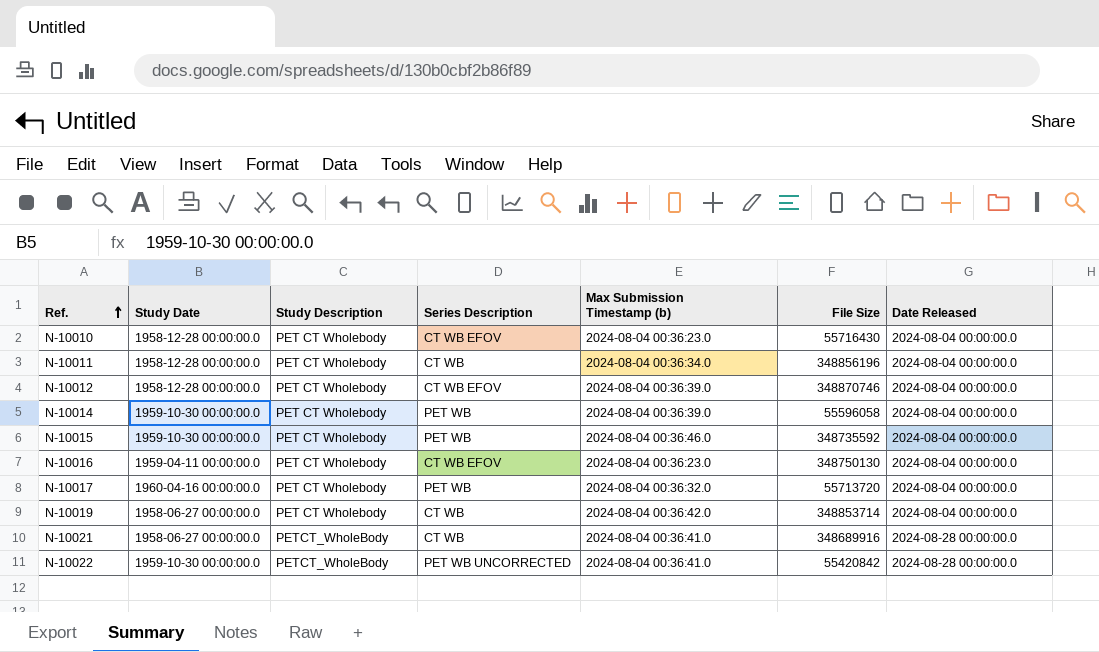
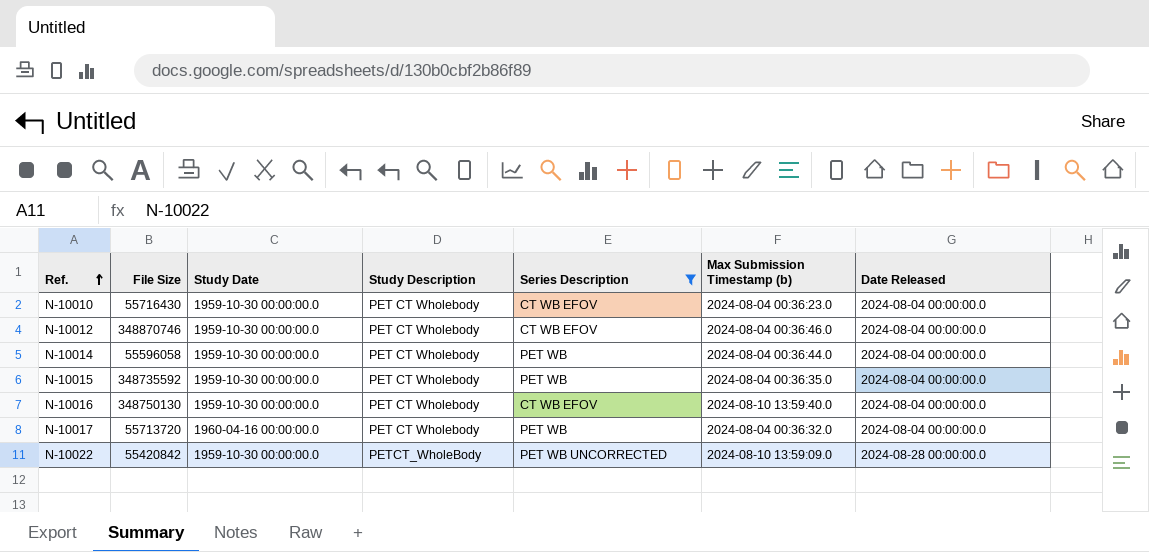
filter: none -> Series Description != CT WB
column File Size | position: 6 -> 2
N-10010 | Study Date: 1958-12-28 00:00:00.0 -> 1959-10-30 00:00:00.0
N-10012 | Study Date: 1958-12-28 00:00:00.0 -> 1959-10-30 00:00:00.0
N-10012 | Max Submission Timestamp (b): 2024-08-04 00:36:39.0 -> 2024-08-04 00:36:46.0
N-10014 | Max Submission Timestamp (b): 2024-08-04 00:36:39.0 -> 2024-08-04 00:36:44.0
N-10015 | Max Submission Timestamp (b): 2024-08-04 00:36:46.0 -> 2024-08-04 00:36:35.0
N-10016 | Study Date: 1959-04-11 00:00:00.0 -> 1959-10-30 00:00:00.0
N-10016 | Max Submission Timestamp (b): 2024-08-04 00:36:23.0 -> 2024-08-10 13:59:40.0
N-10022 | Max Submission Timestamp (b): 2024-08-04 00:36:41.0 -> 2024-08-10 13:59:09.0

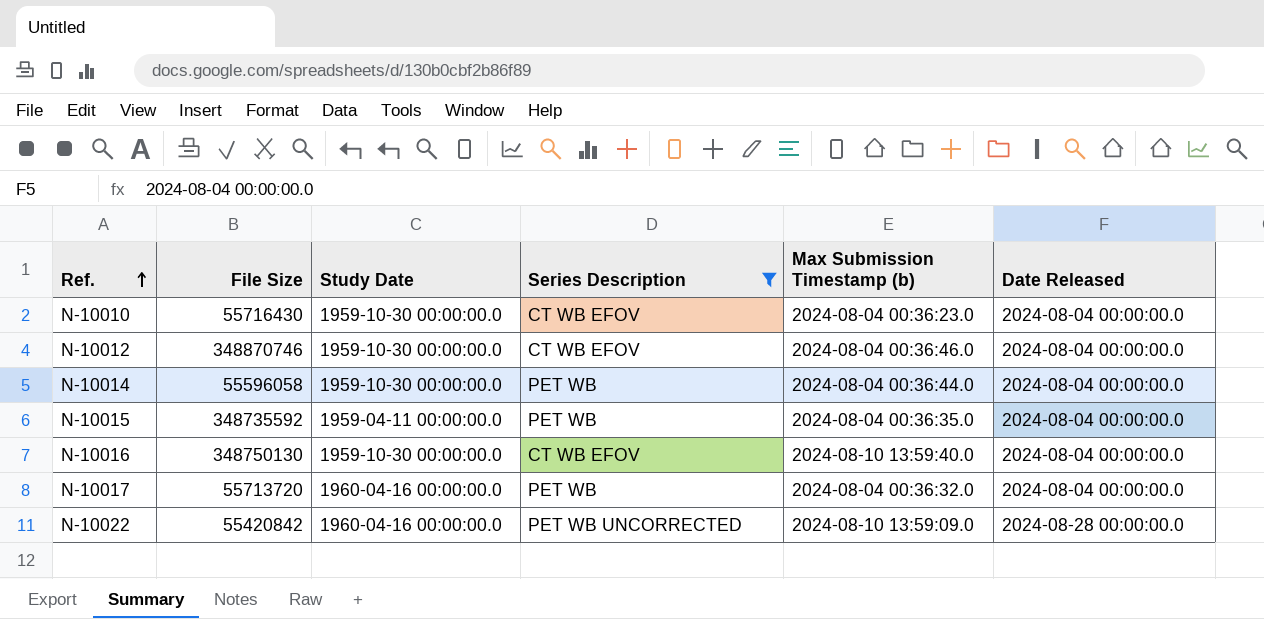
column Study Description | position: 4 -> none
N-10015 | Study Date: 1959-10-30 00:00:00.0 -> 1959-04-11 00:00:00.0
N-10022 | Study Date: 1959-10-30 00:00:00.0 -> 1960-04-16 00:00:00.0

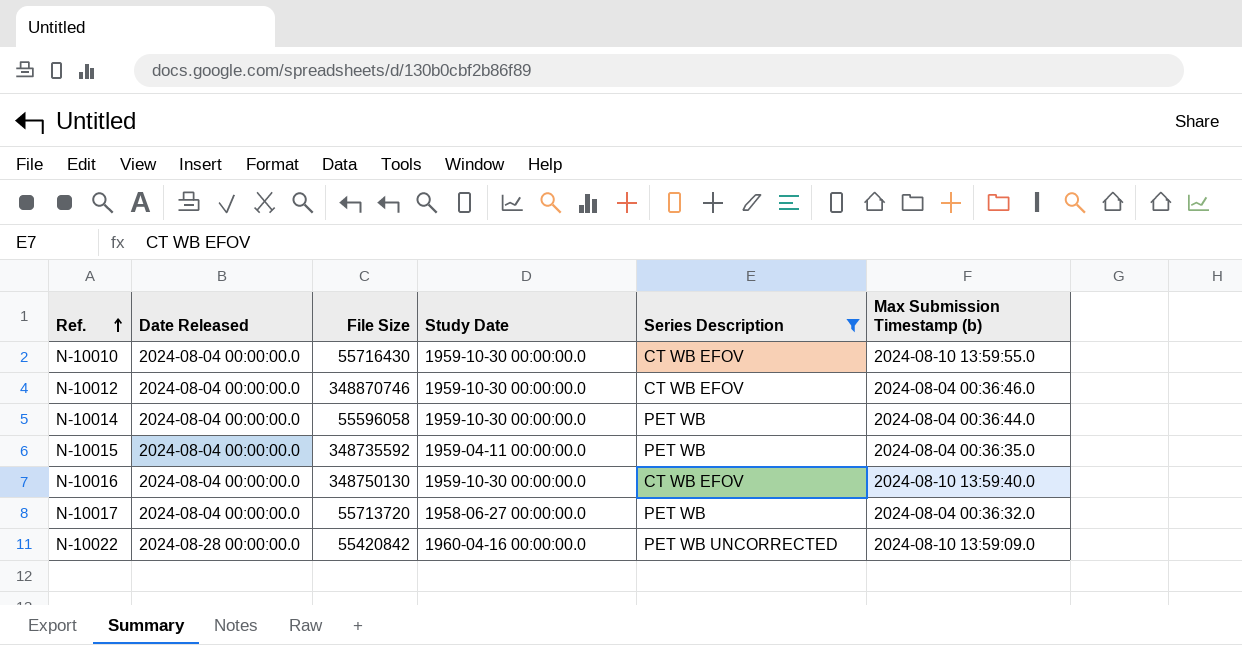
column Date Released | position: 6 -> 2
N-10010 | Max Submission Timestamp (b): 2024-08-04 00:36:23.0 -> 2024-08-10 13:59:55.0
N-10017 | Study Date: 1960-04-16 00:00:00.0 -> 1958-06-27 00:00:00.0

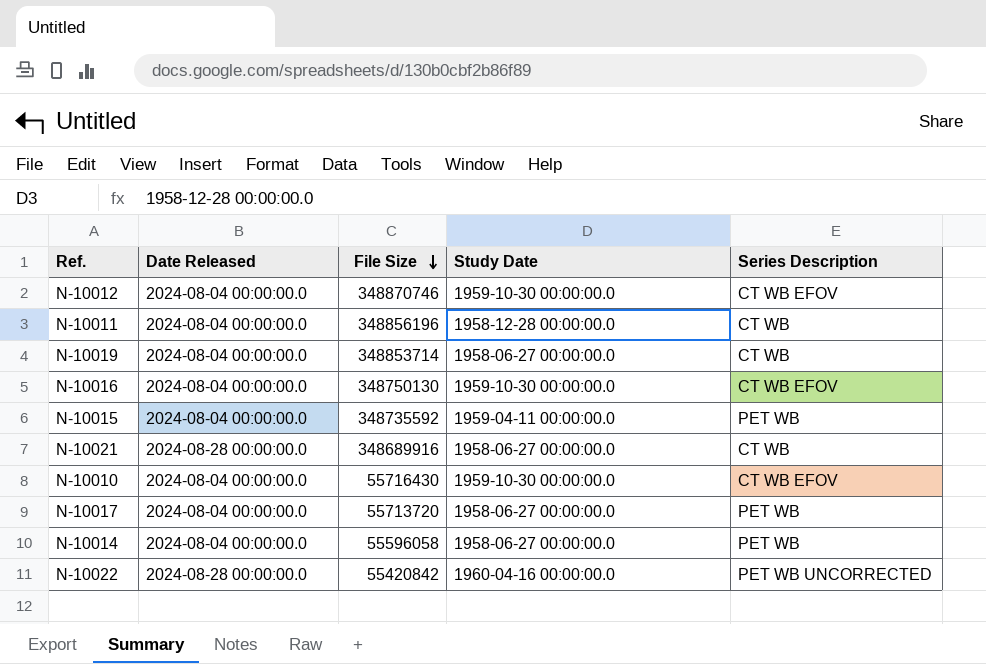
filter: Series Description != CT WB -> none
row order: Ref. ascending -> File Size descending
column Max Submission Timestamp (b) | position: 6 -> none
N-10014 | Study Date: 1959-10-30 00:00:00.0 -> 1958-06-27 00:00:00.0

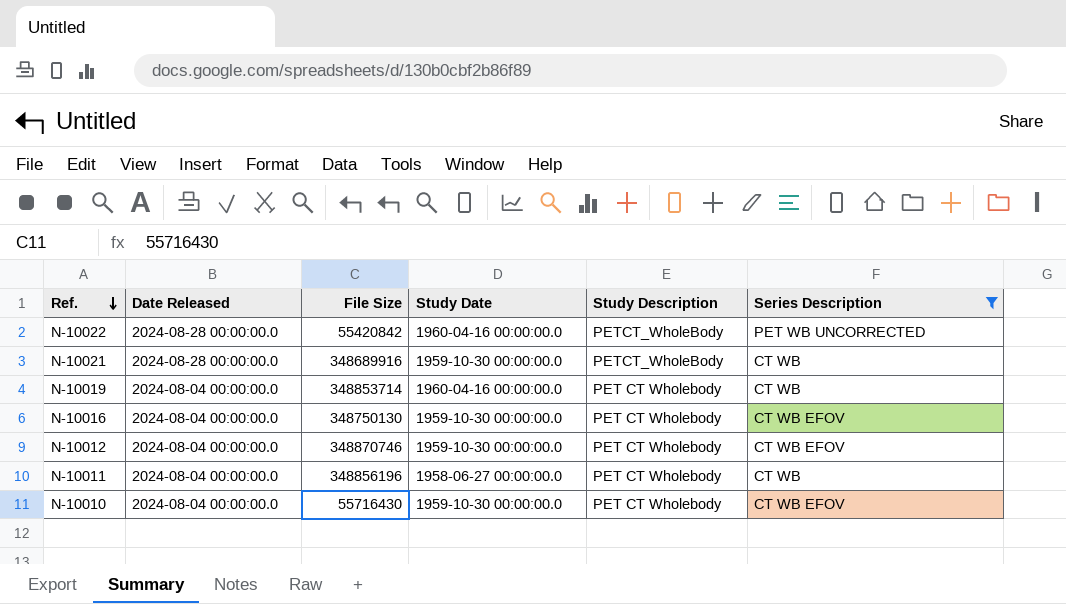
filter: none -> Series Description != PET WB
row order: File Size descending -> Ref. descending
column Study Description | position: none -> 5
N-10021 | Study Date: 1958-06-27 00:00:00.0 -> 1959-10-30 00:00:00.0
N-10019 | Study Date: 1958-06-27 00:00:00.0 -> 1960-04-16 00:00:00.0
N-10011 | Study Date: 1958-12-28 00:00:00.0 -> 1958-06-27 00:00:00.0

